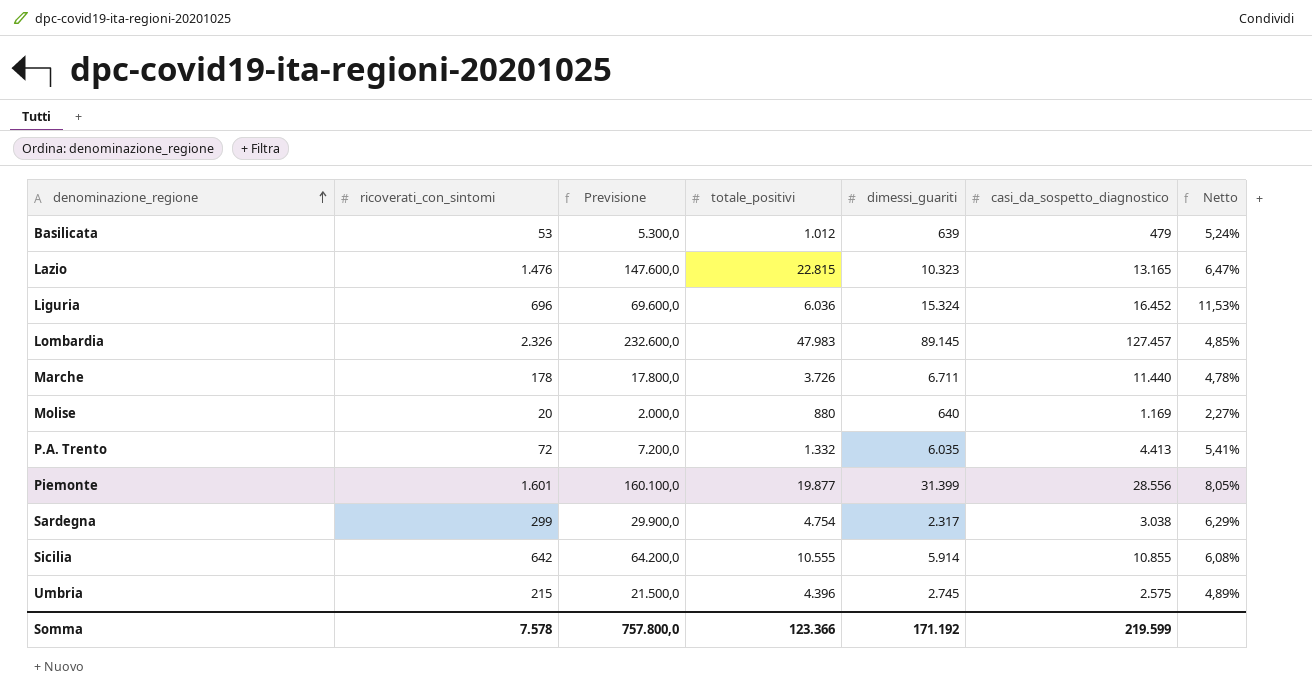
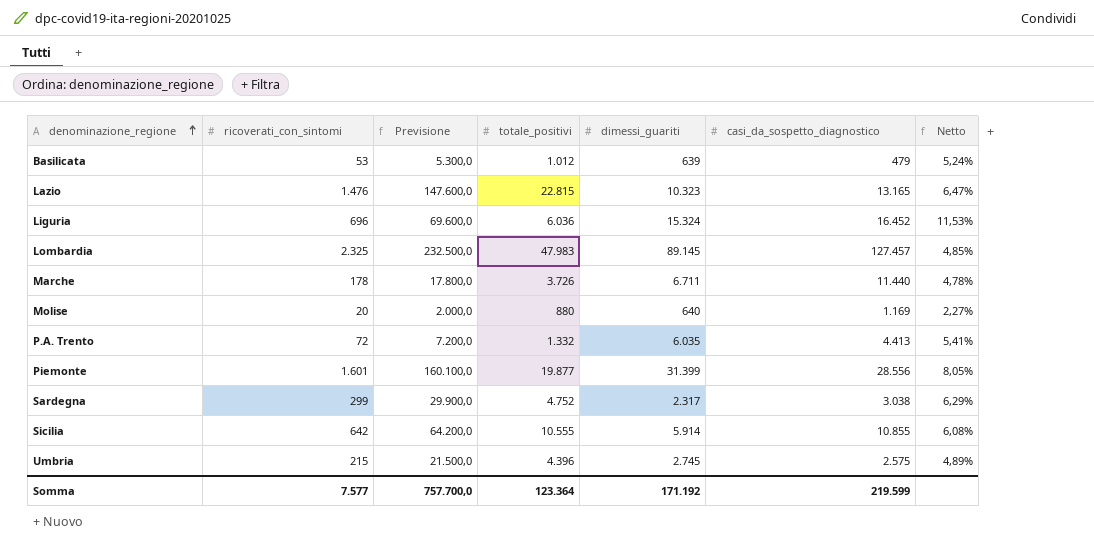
Lombardia | ricoverati_con_sintomi: 2.326 -> 2.325
Lombardia | Previsione: 232.600,0 -> 232.500,0
Sardegna | totale_positivi: 4.754 -> 4.752
Somma | ricoverati_con_sintomi: 7.578 -> 7.577
Somma | Previsione: 757.800,0 -> 757.700,0
Somma | totale_positivi: 123.366 -> 123.364

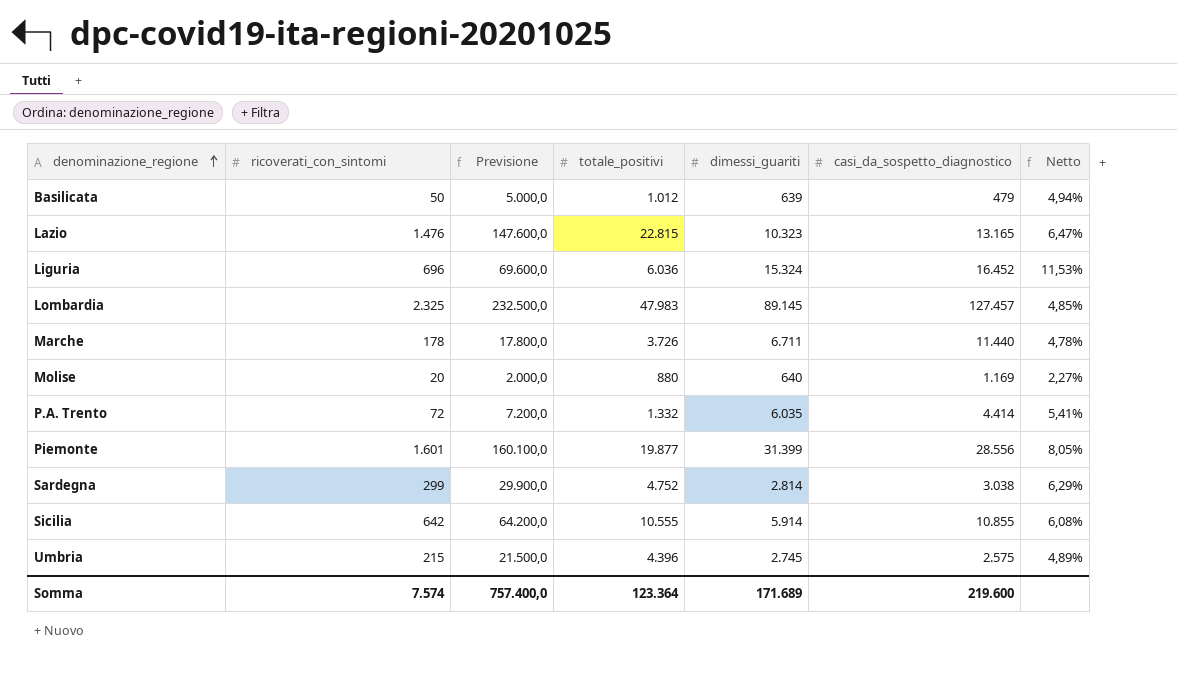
Basilicata | ricoverati_con_sintomi: 53 -> 50
Basilicata | Previsione: 5.300,0 -> 5.000,0
Basilicata | Netto: 5,24% -> 4,94%
P.A. Trento | casi_da_sospetto_diagnostico: 4.413 -> 4.414
Sardegna | dimessi_guariti: 2.317 -> 2.814
Somma | ricoverati_con_sintomi: 7.577 -> 7.574
Somma | Previsione: 757.700,0 -> 757.400,0
Somma | dimessi_guariti: 171.192 -> 171.689
Somma | casi_da_sospetto_diagnostico: 219.599 -> 219.600

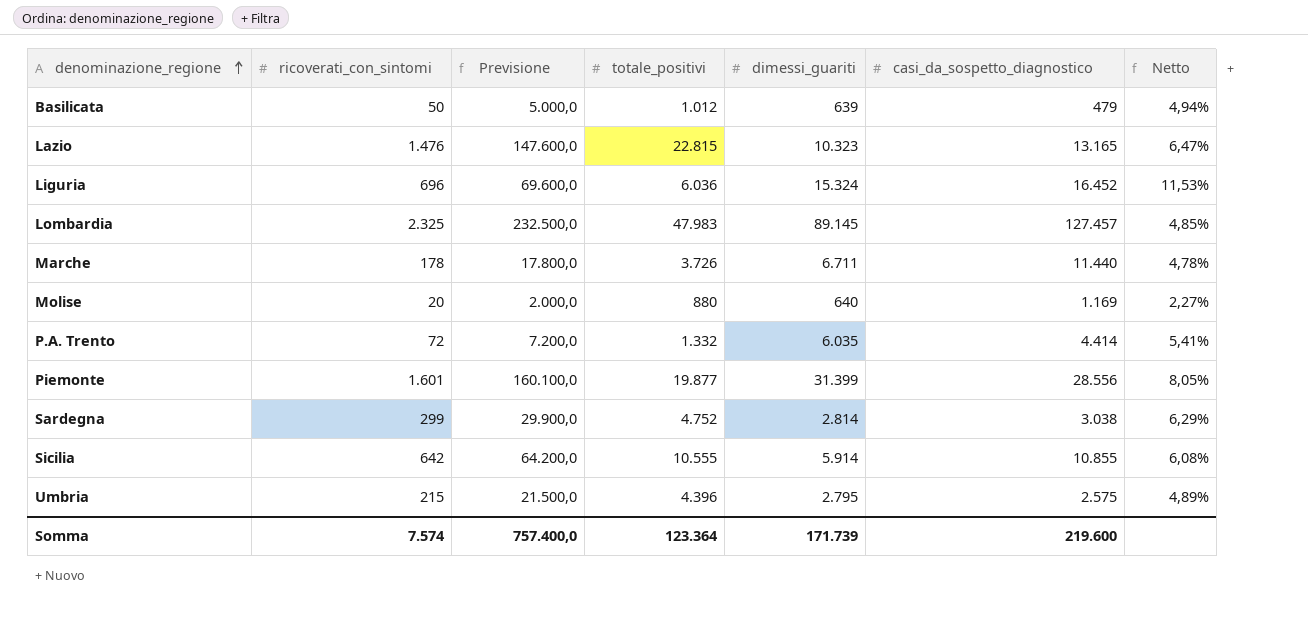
Umbria | dimessi_guariti: 2.745 -> 2.795
Somma | dimessi_guariti: 171.689 -> 171.739

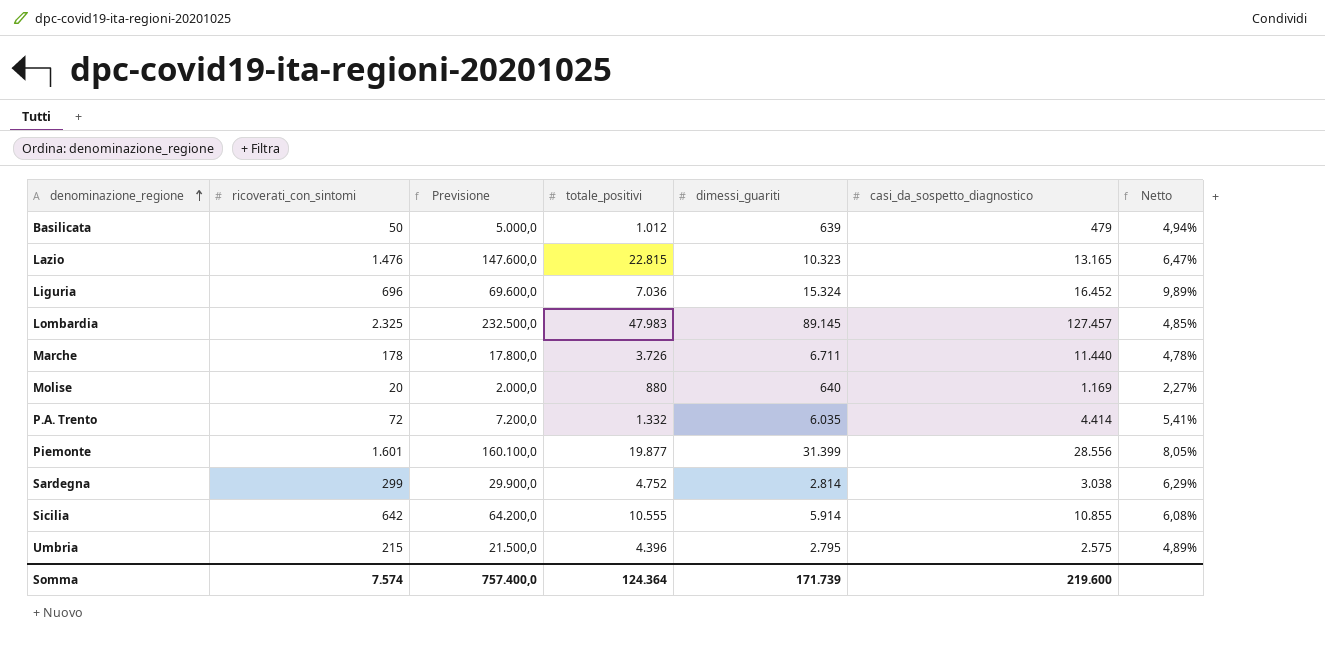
Liguria | totale_positivi: 6.036 -> 7.036
Liguria | Netto: 11,53% -> 9,89%
Somma | totale_positivi: 123.364 -> 124.364

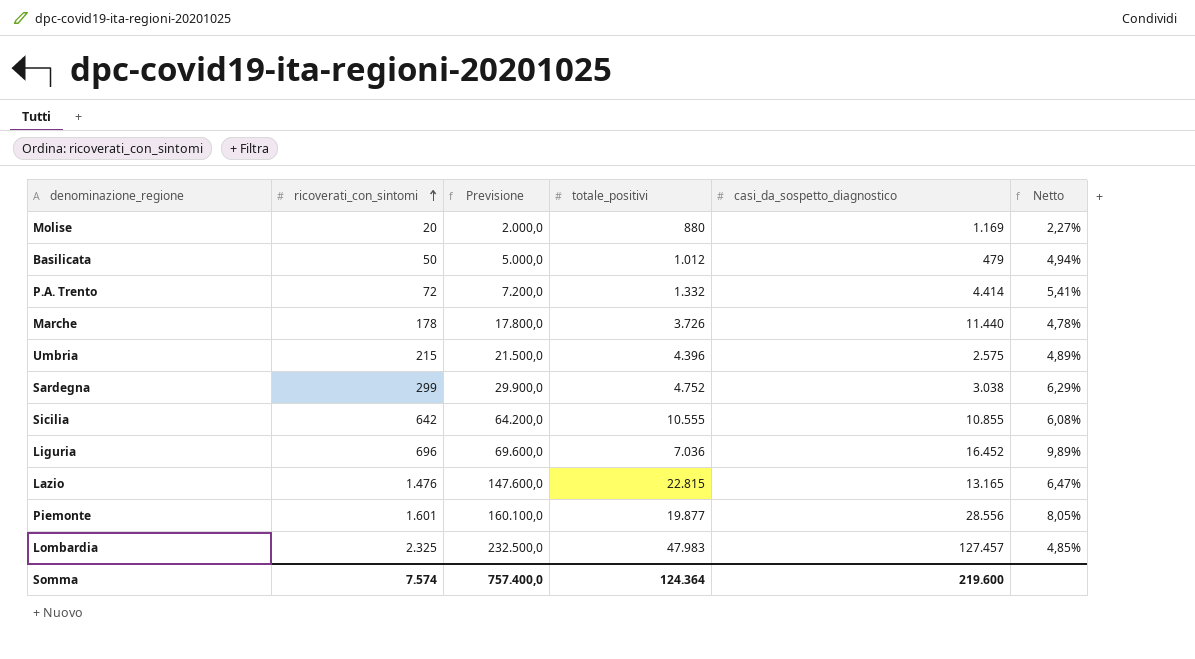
row order: denominazione_regione ascending -> ricoverati_con_sintomi ascending
column dimessi_guariti | position: 5 -> none

